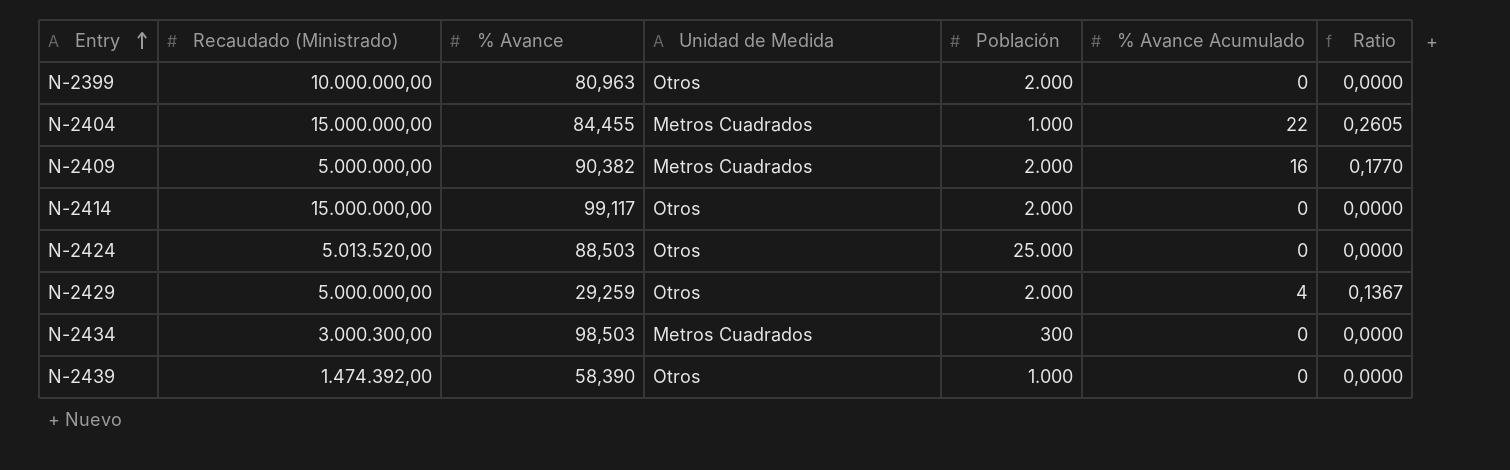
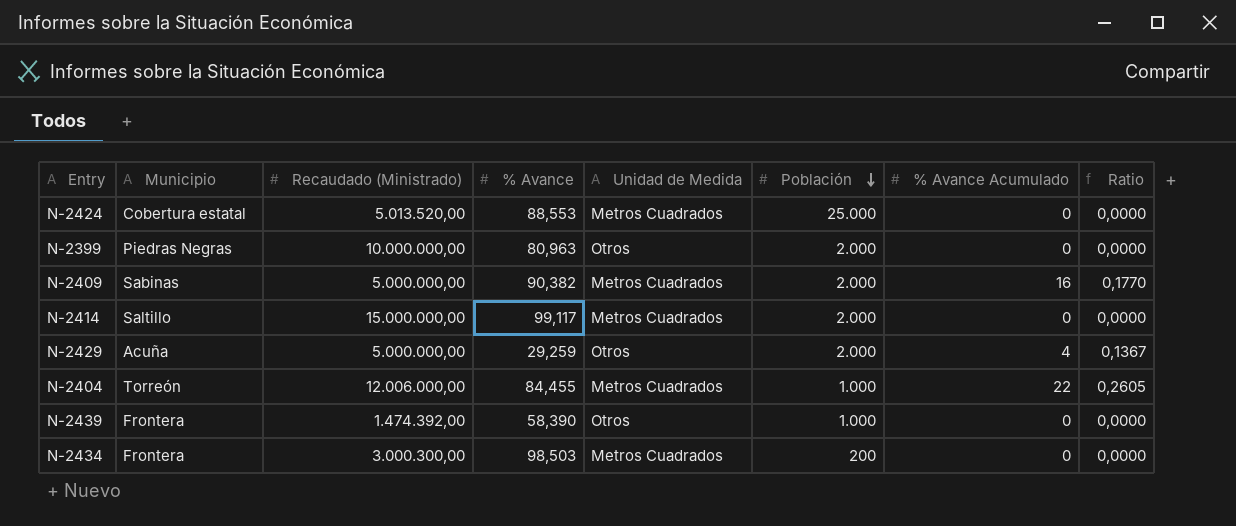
row order: Entry ascending -> Población descending
column Municipio | position: none -> 2
N-2424 | % Avance: 88,503 -> 88,553
N-2424 | Unidad de Medida: Otros -> Metros Cuadrados
N-2414 | Unidad de Medida: Otros -> Metros Cuadrados
N-2404 | Recaudado (Ministrado): 15.000.000,00 -> 12.006.000,00
N-2434 | Población: 300 -> 200

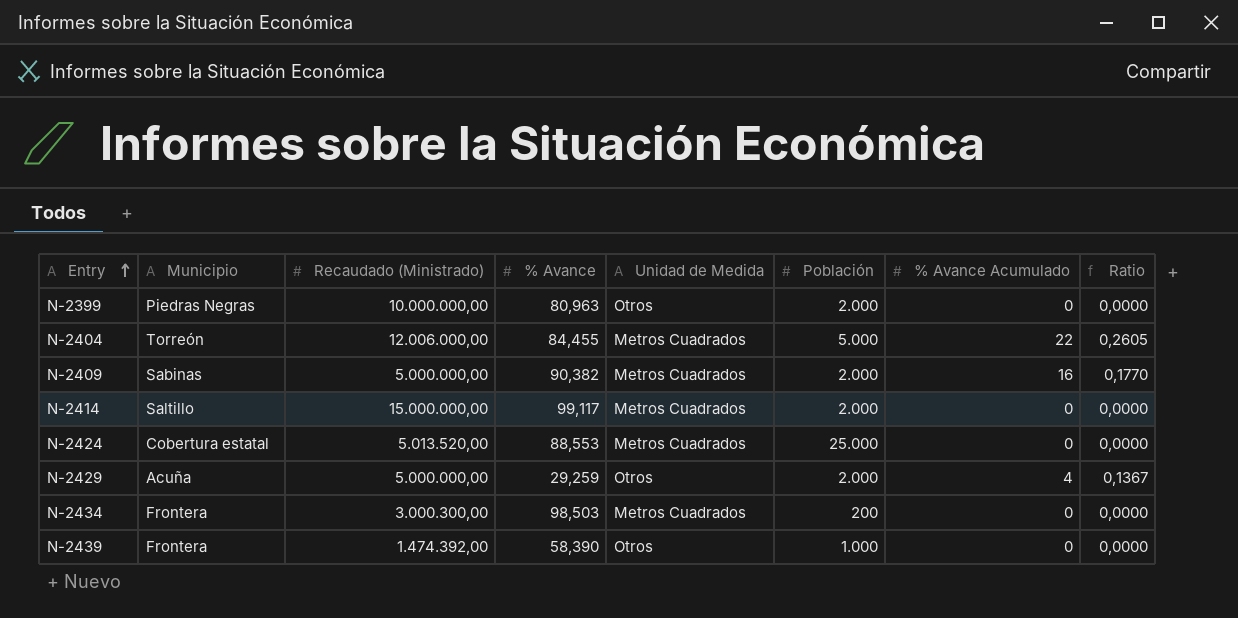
row order: Población descending -> Entry ascending
N-2404 | Población: 1.000 -> 5.000

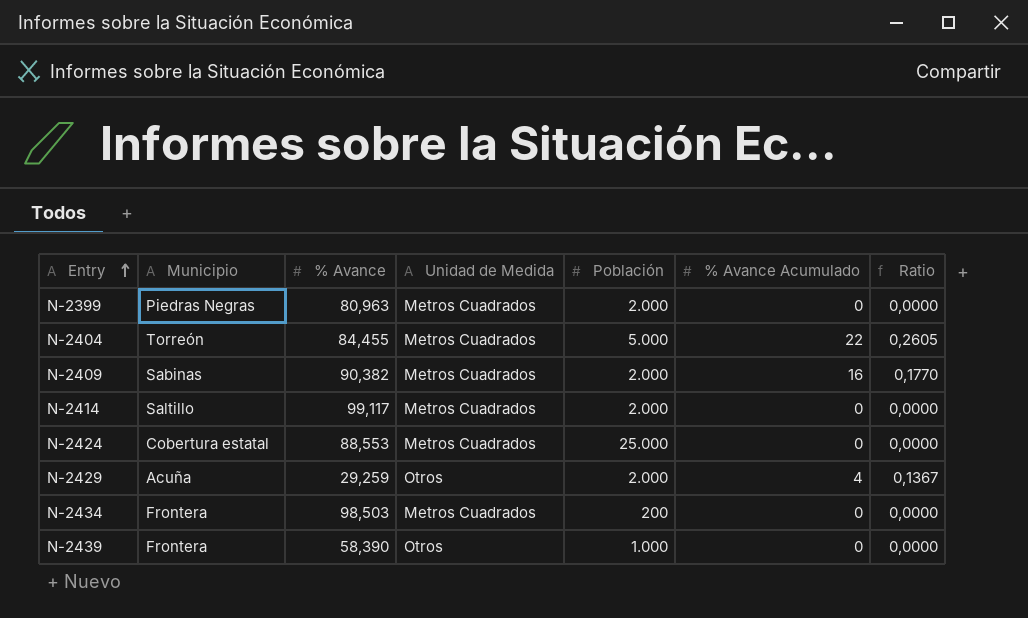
column Recaudado (Ministrado) | position: 3 -> none
N-2399 | Unidad de Medida: Otros -> Metros Cuadrados

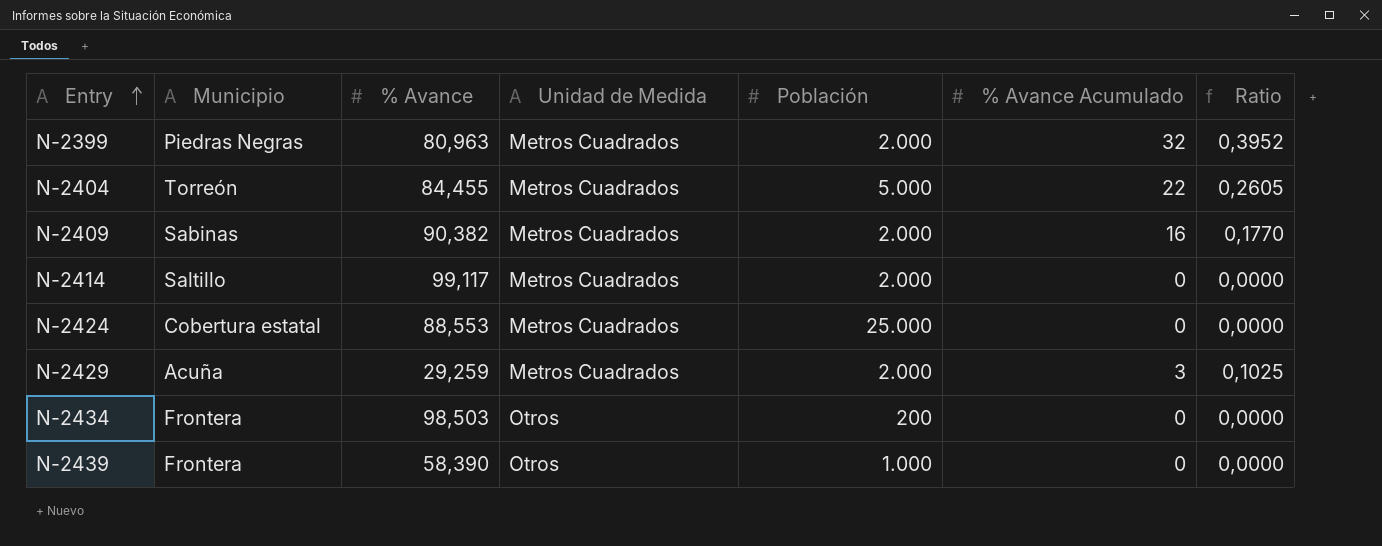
N-2399 | % Avance Acumulado: 0 -> 32
N-2399 | Ratio: 0,0000 -> 0,3952
N-2429 | Unidad de Medida: Otros -> Metros Cuadrados
N-2429 | % Avance Acumulado: 4 -> 3
N-2429 | Ratio: 0,1367 -> 0,1025
N-2434 | Unidad de Medida: Metros Cuadrados -> Otros

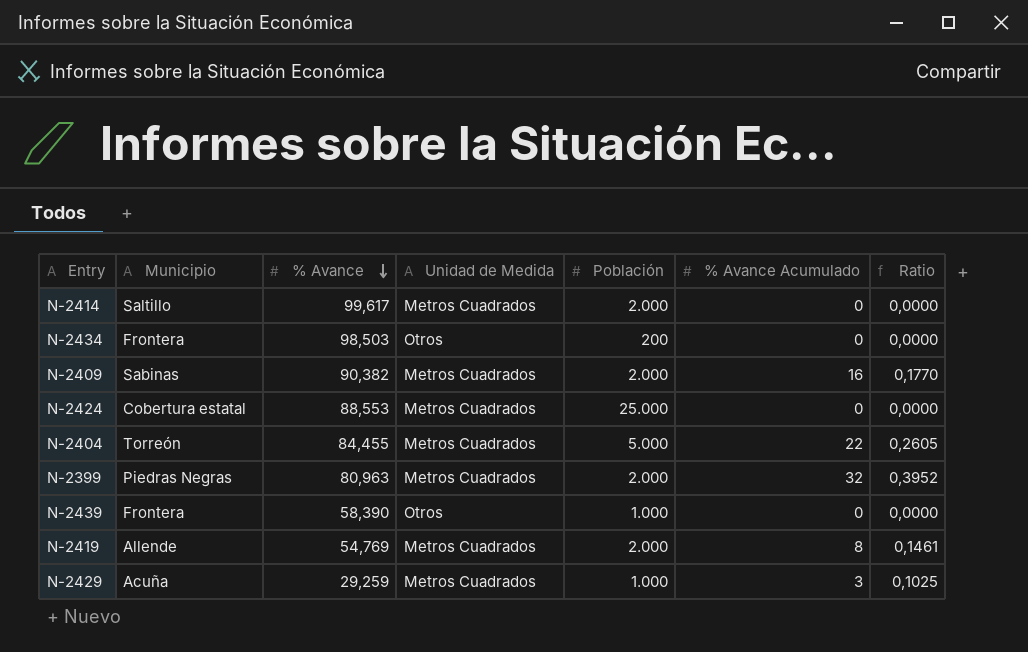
row order: Entry ascending -> % Avance descending
N-2414 | % Avance: 99,117 -> 99,617
row N-2419: none -> Allende | 54,769 | Metros Cuadrados | 2.000 | 8 | 0,1461
N-2429 | Población: 2.000 -> 1.000

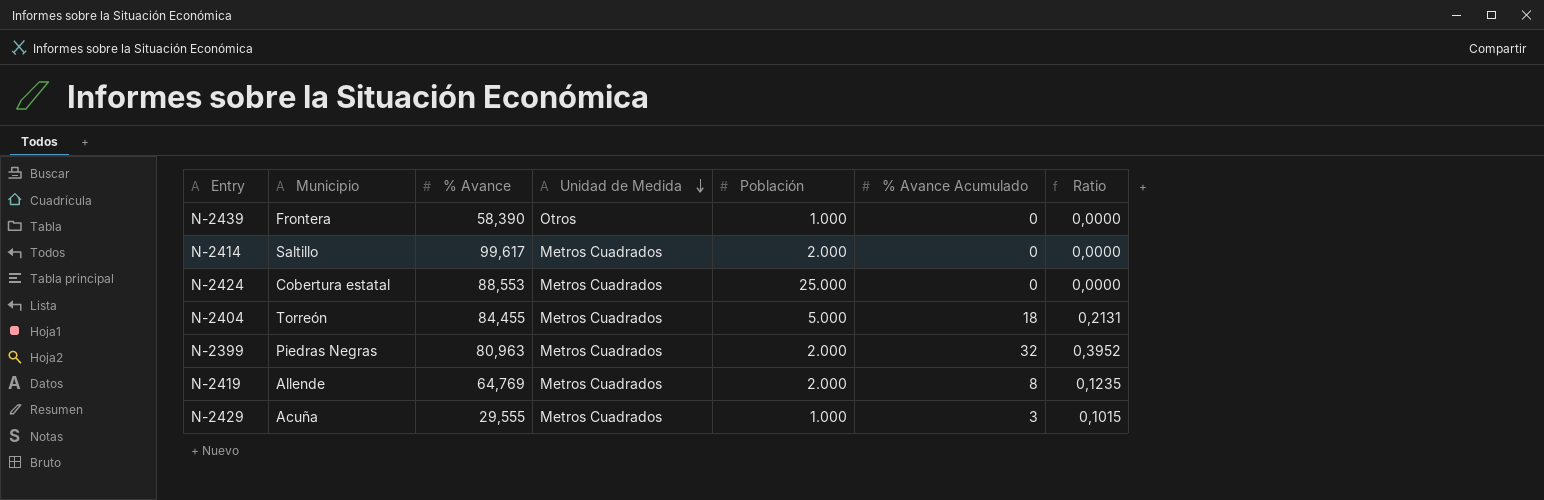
row order: % Avance descending -> Unidad de Medida descending
row N-2434: Frontera | 98,503 | Otros | 200 | 0 | 0,0000 -> none
row N-2409: Sabinas | 90,382 | Metros Cuadrados | 2.000 | 16 | 0,1770 -> none
N-2404 | % Avance Acumulado: 22 -> 18
N-2404 | Ratio: 0,2605 -> 0,2131
N-2419 | % Avance: 54,769 -> 64,769
N-2419 | Ratio: 0,1461 -> 0,1235
N-2429 | % Avance: 29,259 -> 29,555
N-2429 | Ratio: 0,1025 -> 0,1015

